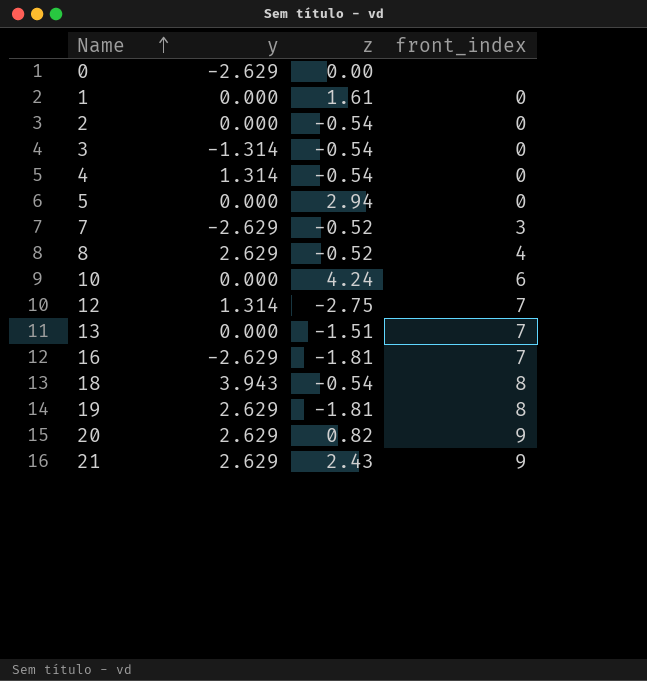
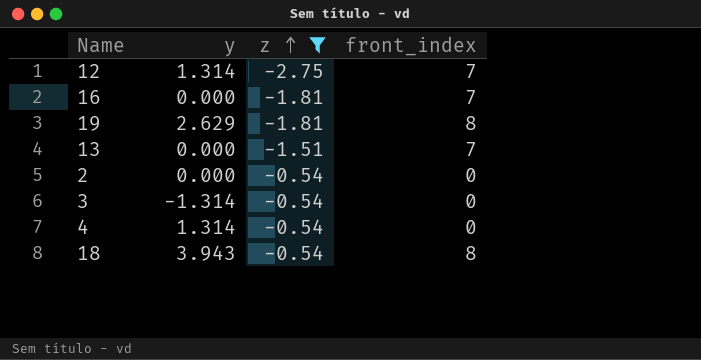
filter: none -> z <= -0.54
row order: Name ascending -> z ascending
16 | y: -2.629 -> 0.000

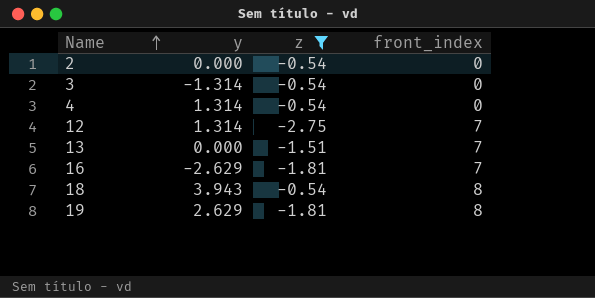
row order: z ascending -> Name ascending
16 | y: 0.000 -> -2.629

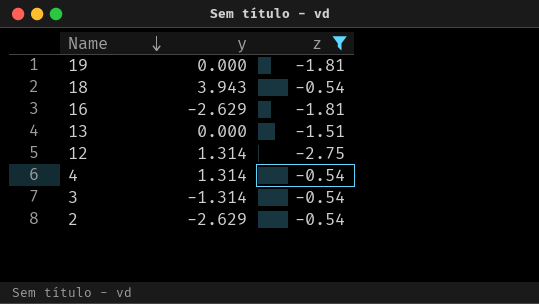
row order: Name ascending -> Name descending
column front_index | position: 4 -> none
19 | y: 2.629 -> 0.000
2 | y: 0.000 -> -2.629

